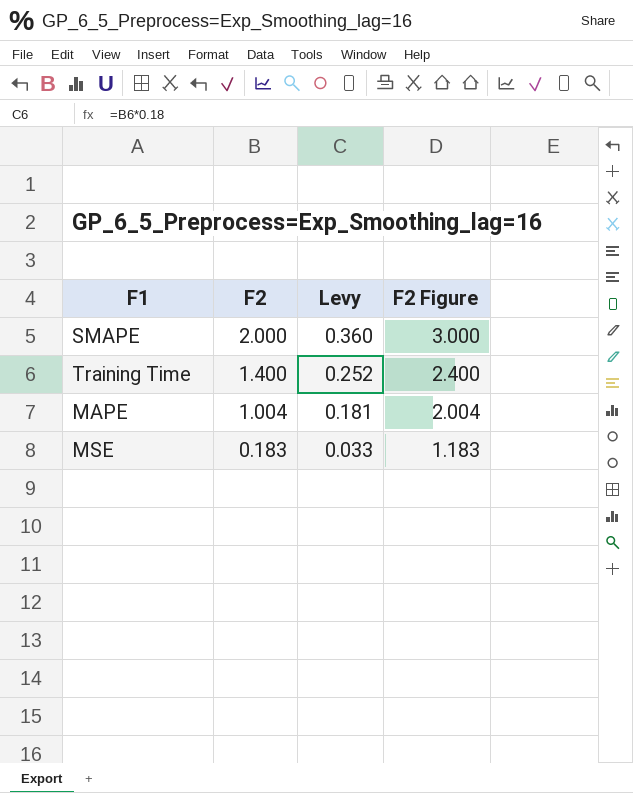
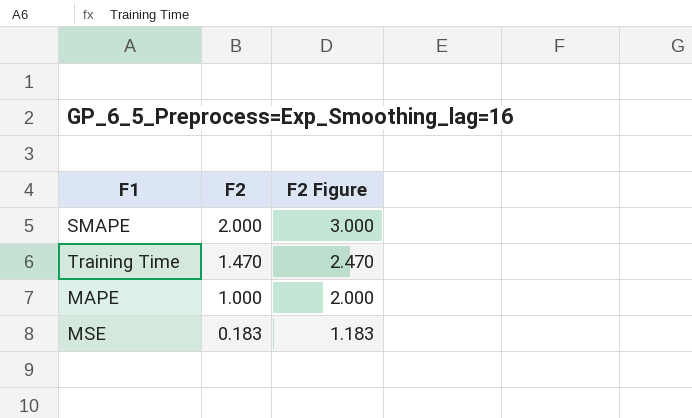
column Levy | formula: [F2] * 0.18 -> none
Training Time | F2: 1.400 -> 1.470
Training Time | F2 Figure: 2.400 -> 2.470
MAPE | F2: 1.004 -> 1.000
MAPE | F2 Figure: 2.004 -> 2.000

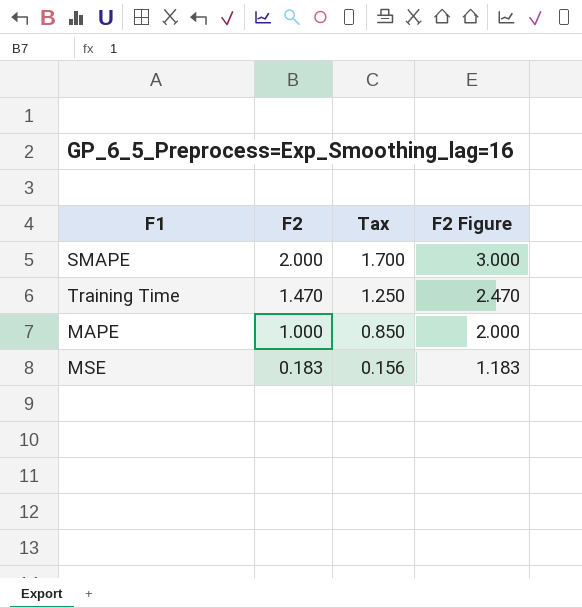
column Tax | formula: none -> [F2] * 0.85

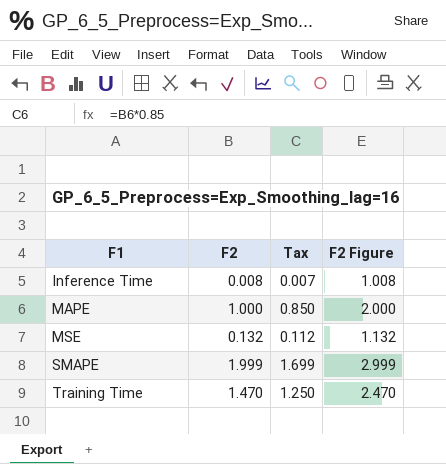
row order: F2 descending -> F1 ascending
row Inference Time: none -> 0.008 | 0.007 | 1.008
MSE | F2: 0.183 -> 0.132
MSE | Tax: 0.156 -> 0.112
MSE | F2 Figure: 1.183 -> 1.132
SMAPE | F2: 2.000 -> 1.999
SMAPE | Tax: 1.700 -> 1.699
SMAPE | F2 Figure: 3.000 -> 2.999

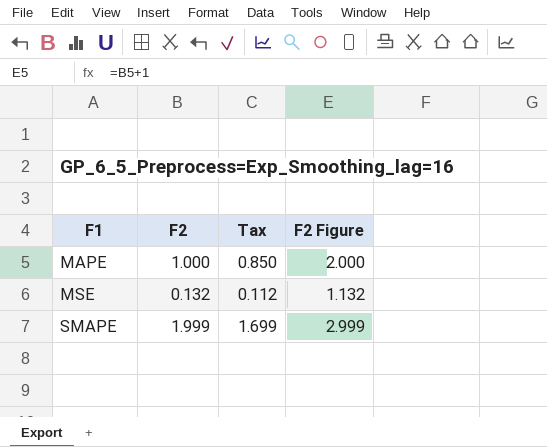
row Inference Time: 0.008 | 0.007 | 1.008 -> none
row Training Time: 1.470 | 1.250 | 2.470 -> none

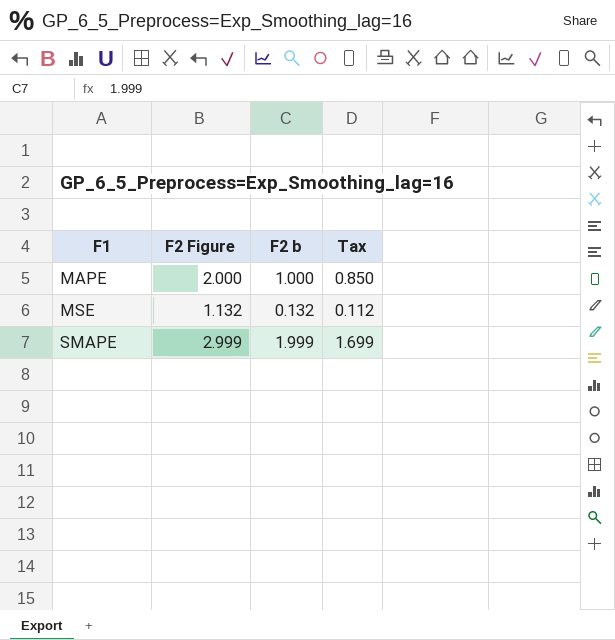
column F2 Figure | position: 4 -> 2
column name: F2 -> F2 b

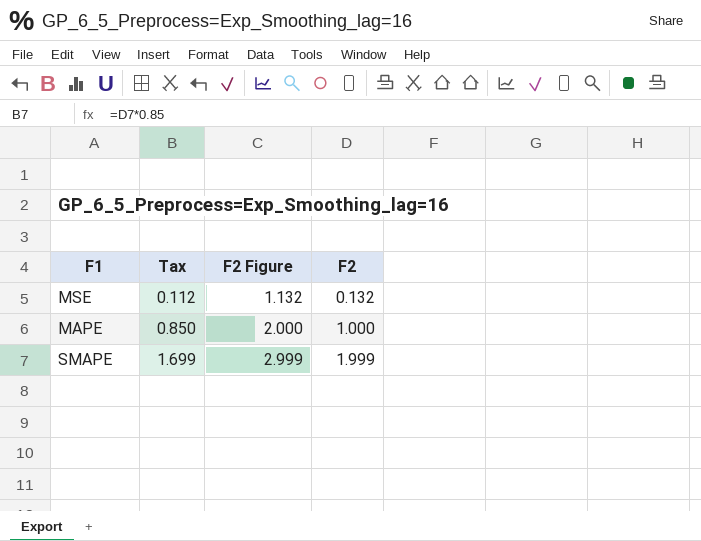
row order: F1 ascending -> Tax ascending
column Tax | position: 4 -> 2
column name: F2 b -> F2

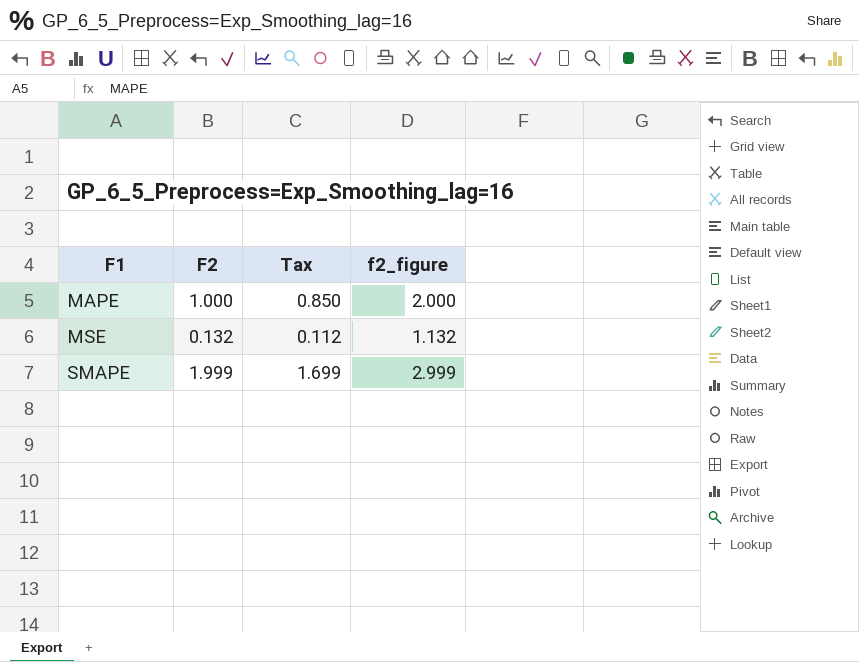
row order: Tax ascending -> F1 ascending
column F2 | position: 4 -> 2
column name: F2 Figure -> f2_figure

